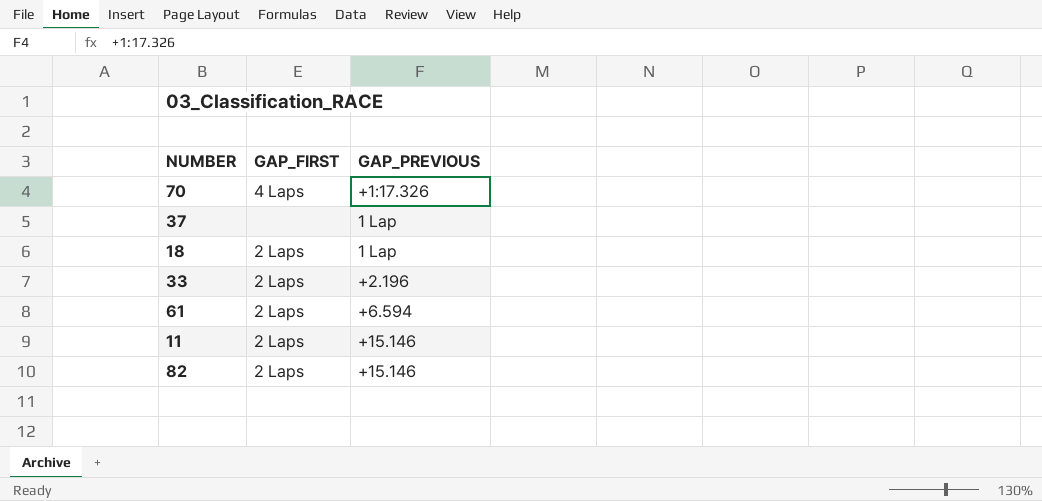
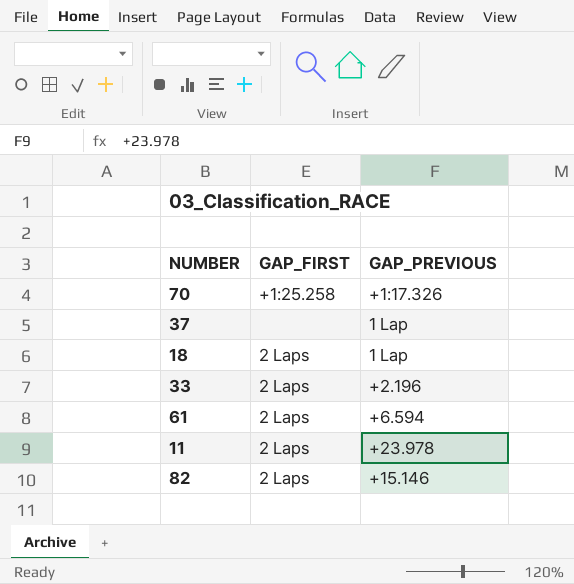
70 | GAP_FIRST: 4 Laps -> +1:25.258
11 | GAP_PREVIOUS: +15.146 -> +23.978

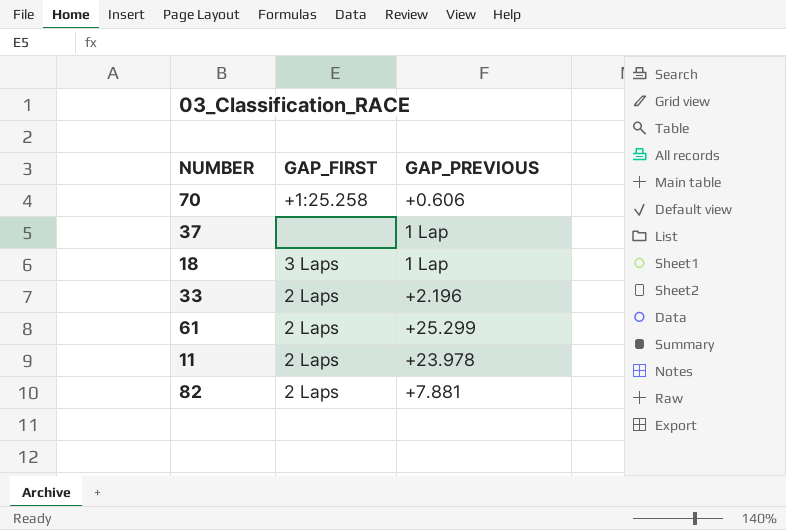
70 | GAP_PREVIOUS: +1:17.326 -> +0.606
18 | GAP_FIRST: 2 Laps -> 3 Laps
61 | GAP_PREVIOUS: +6.594 -> +25.299
82 | GAP_PREVIOUS: +15.146 -> +7.881

